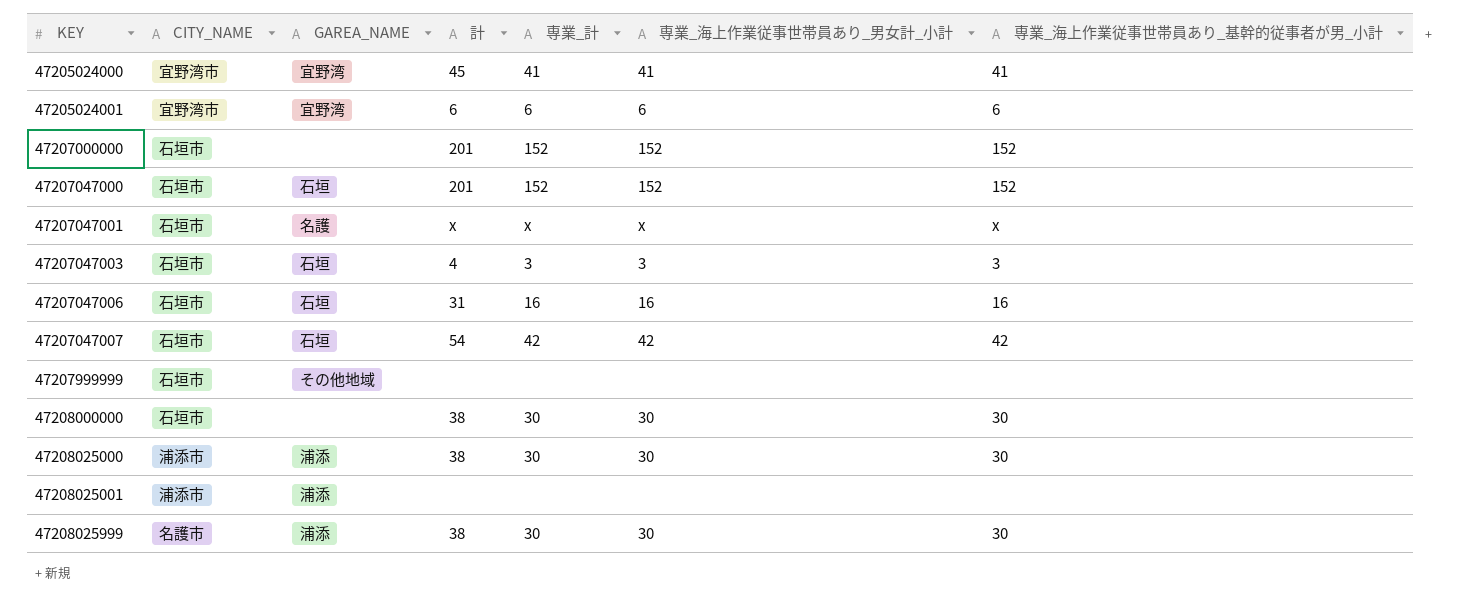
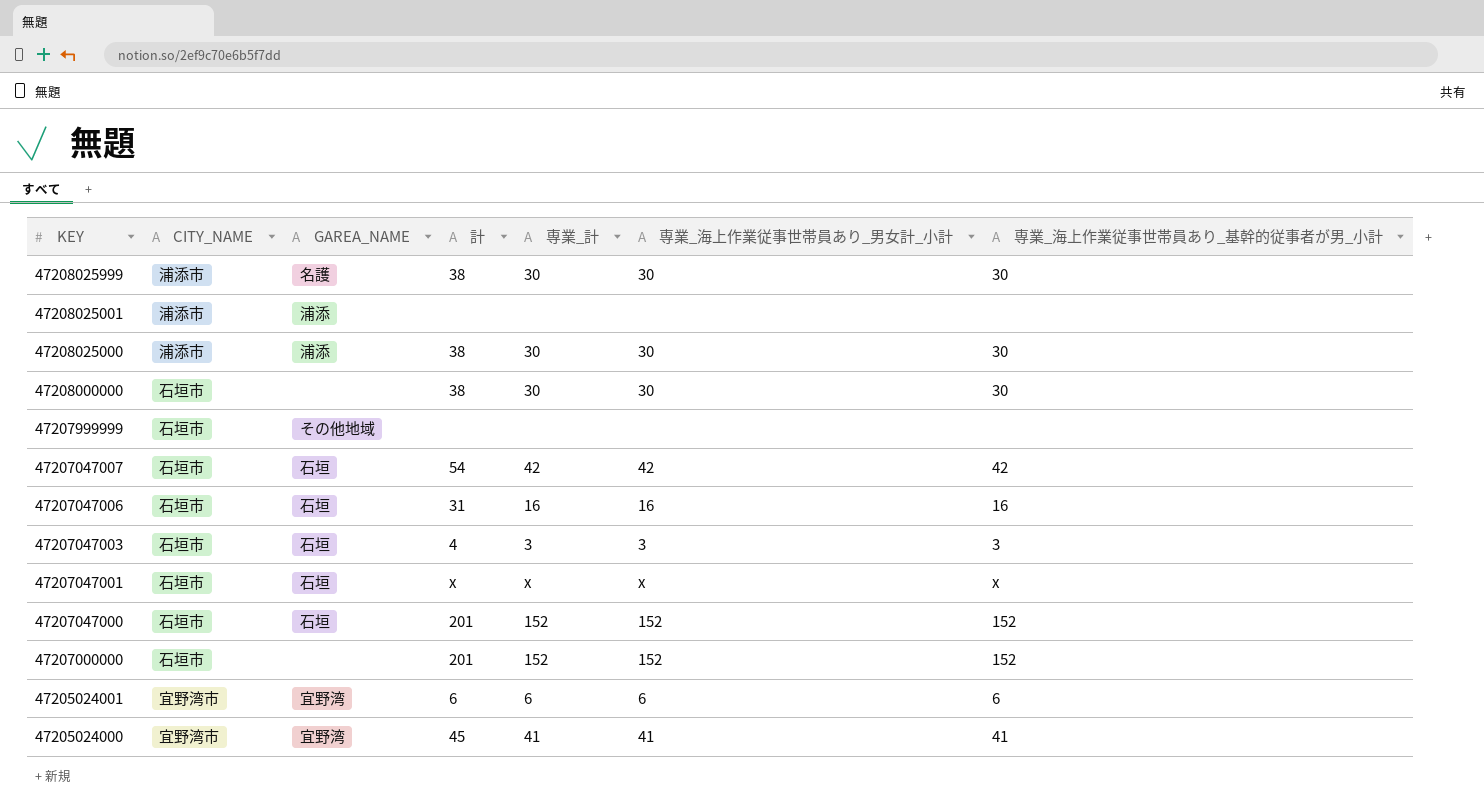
row order: KEY ascending -> KEY descending
47208025999 | CITY_NAME: 名護市 -> 浦添市
47208025999 | GAREA_NAME: 浦添 -> 名護
47207047001 | GAREA_NAME: 名護 -> 石垣

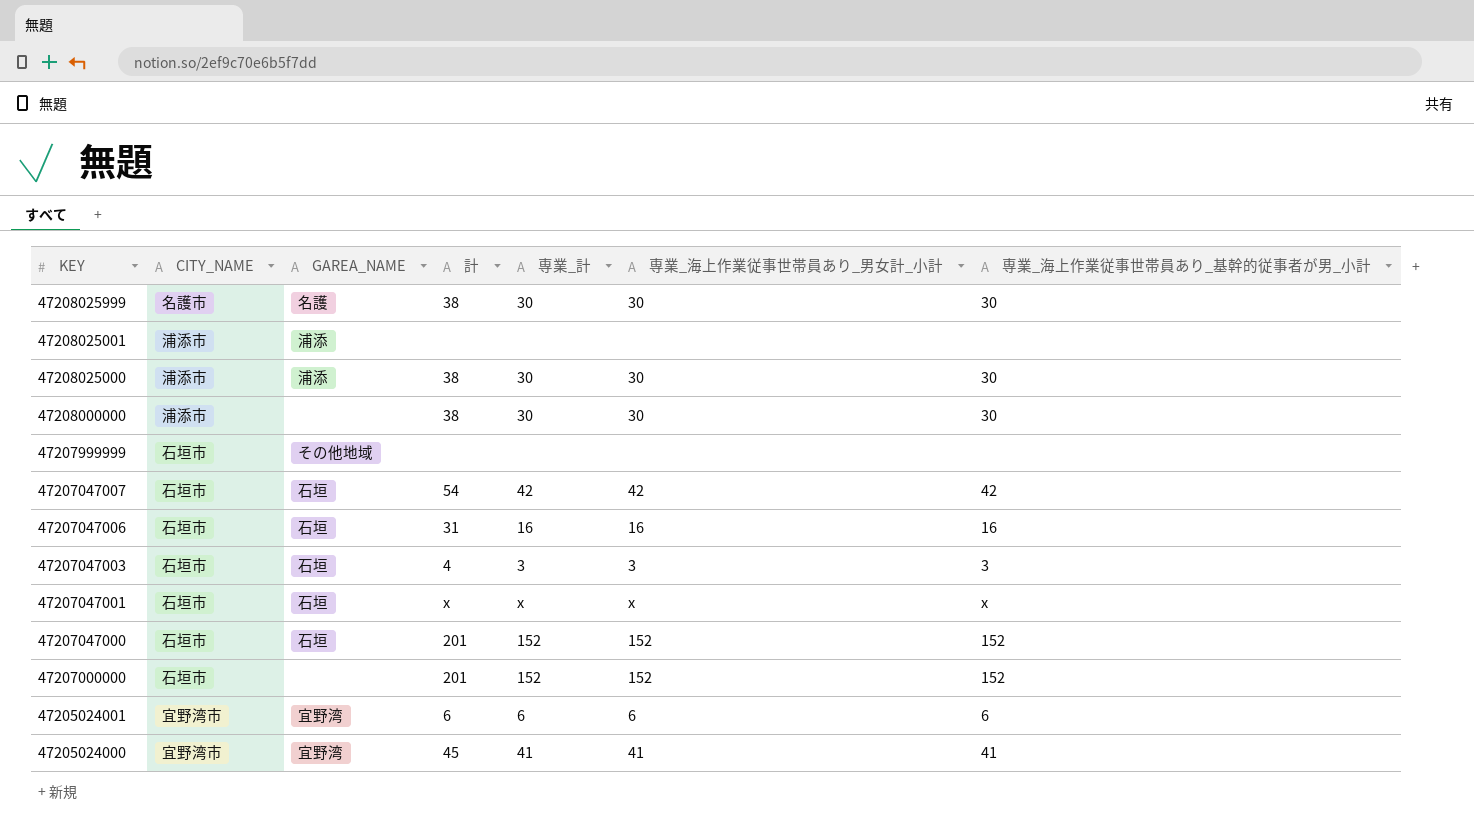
47208025999 | CITY_NAME: 浦添市 -> 名護市
47208000000 | CITY_NAME: 石垣市 -> 浦添市

